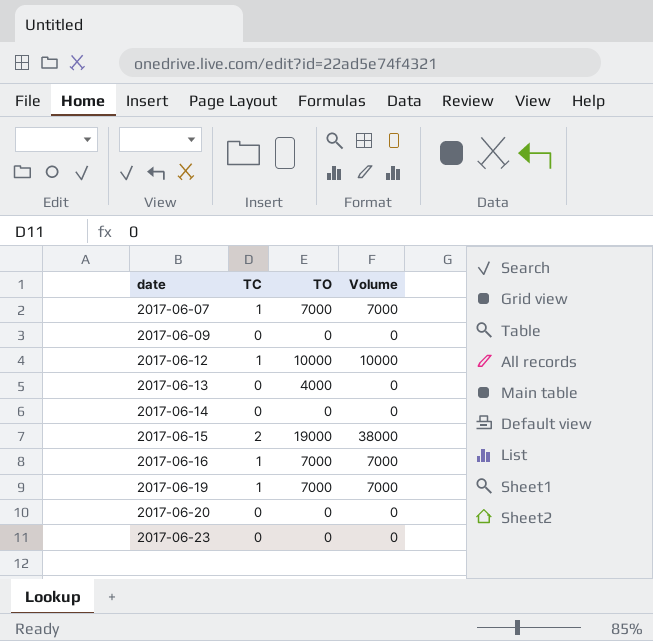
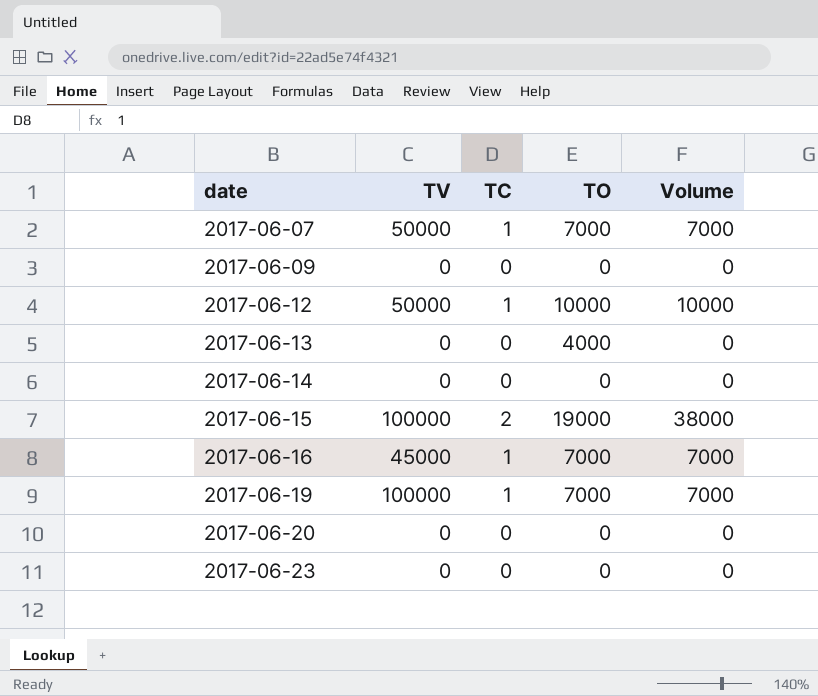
column TV | position: none -> 2

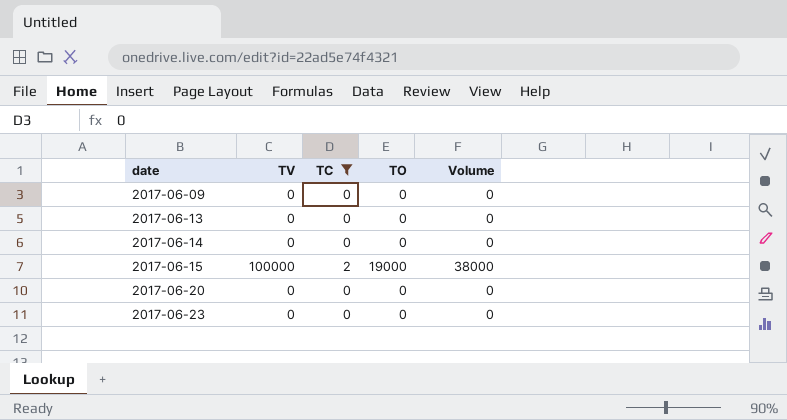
filter: none -> TC != 1
2017-06-13 | TO: 4000 -> 0

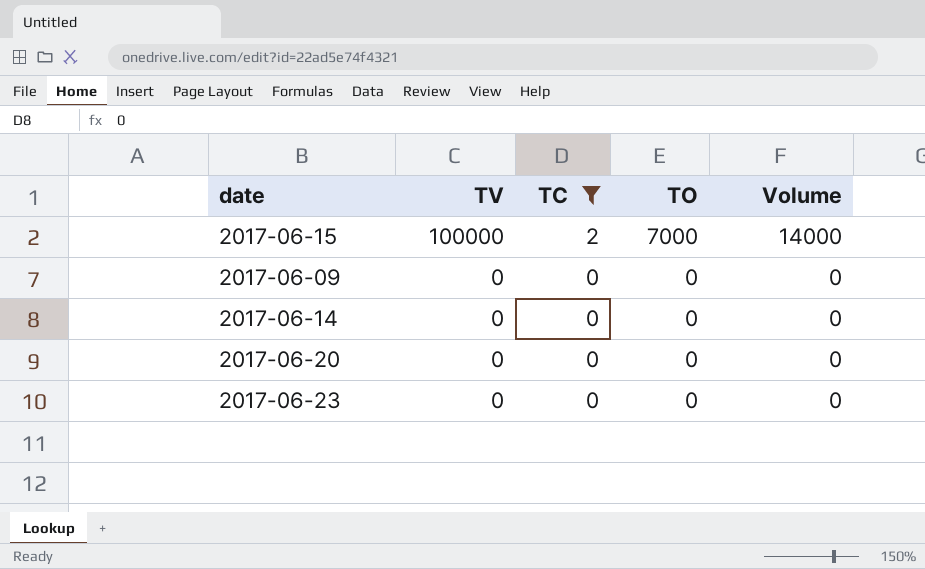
row order: date ascending -> TV descending
row 2017-06-13: 0 | 0 | 0 | 0 -> none
2017-06-15 | TO: 19000 -> 7000
2017-06-15 | Volume: 38000 -> 14000

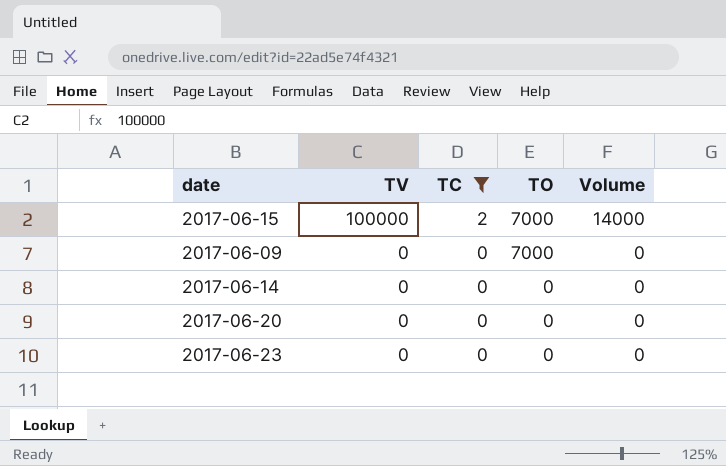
2017-06-09 | TO: 0 -> 7000

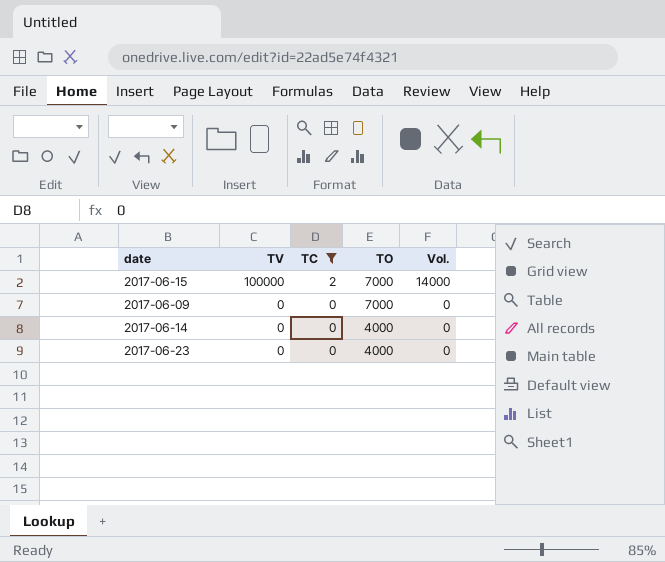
column name: Volume -> Vol.
row 2017-06-20: 0 | 0 | 0 | 0 -> none
2017-06-14 | TO: 0 -> 4000
2017-06-23 | TO: 0 -> 4000

